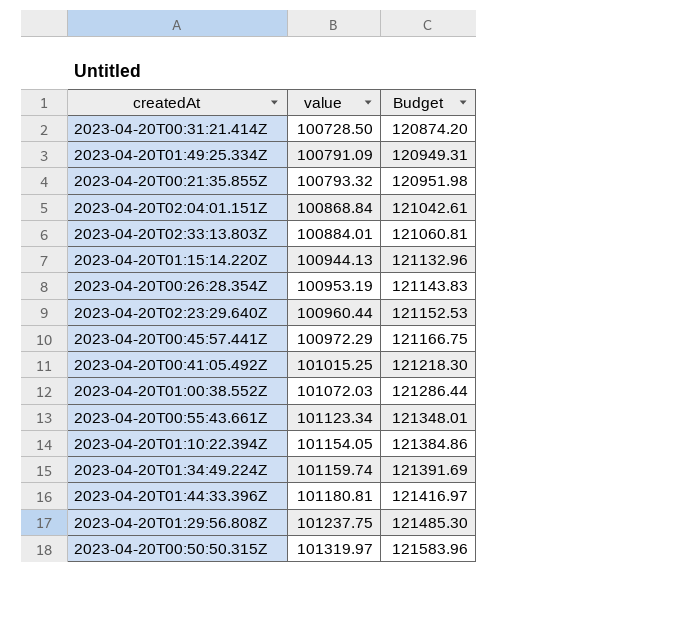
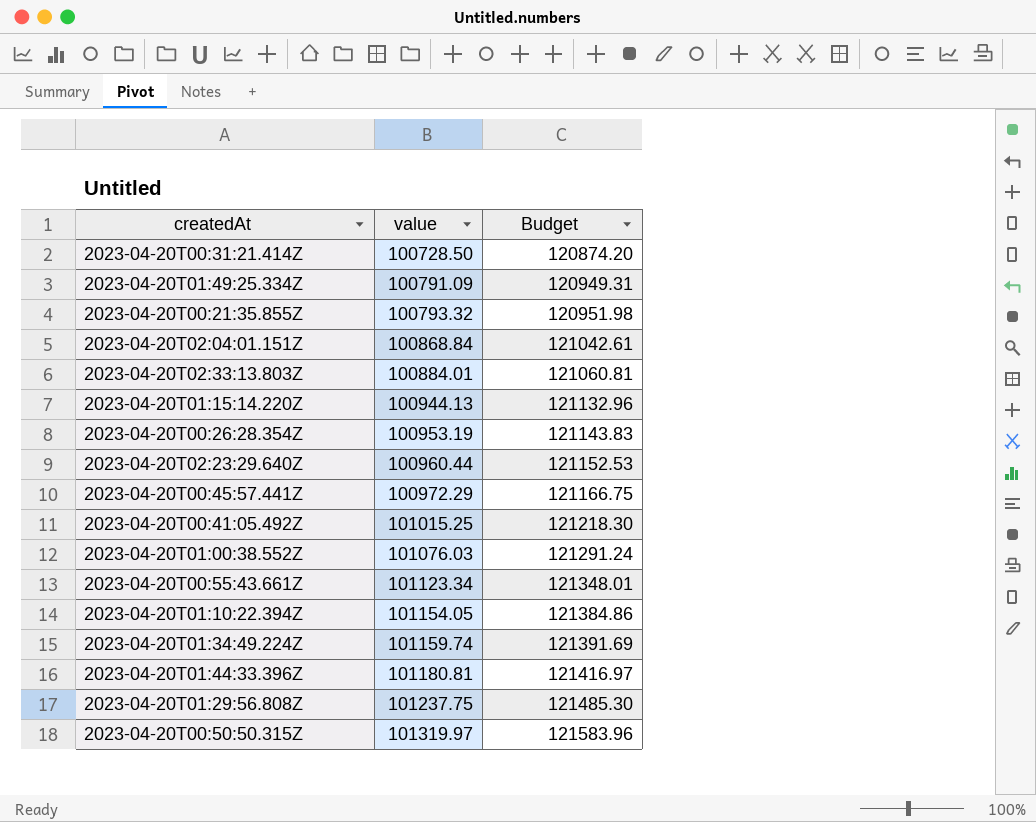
2023-04-20T01:00:38.552Z | value: 101072.03 -> 101076.03
2023-04-20T01:00:38.552Z | Budget: 121286.44 -> 121291.24

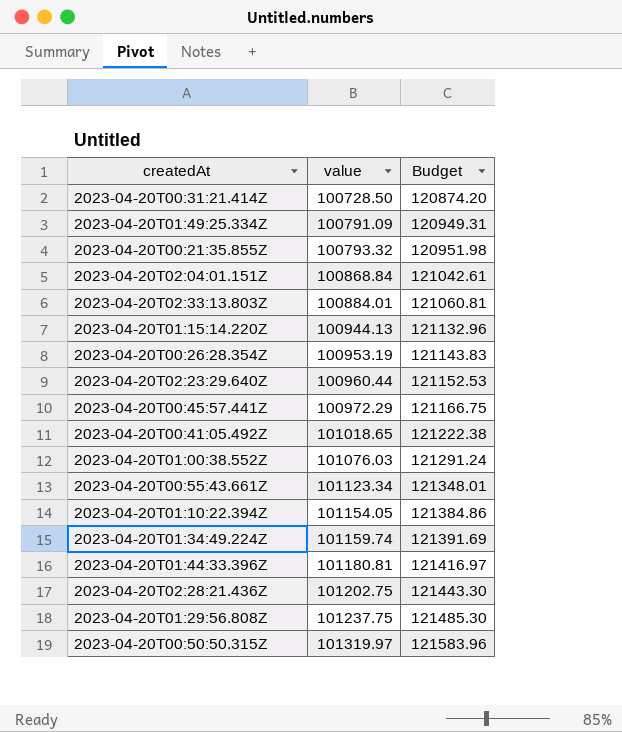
2023-04-20T00:41:05.492Z | value: 101015.25 -> 101018.65
2023-04-20T00:41:05.492Z | Budget: 121218.30 -> 121222.38
row 2023-04-20T02:28:21.436Z: none -> 101202.75 | 121443.30

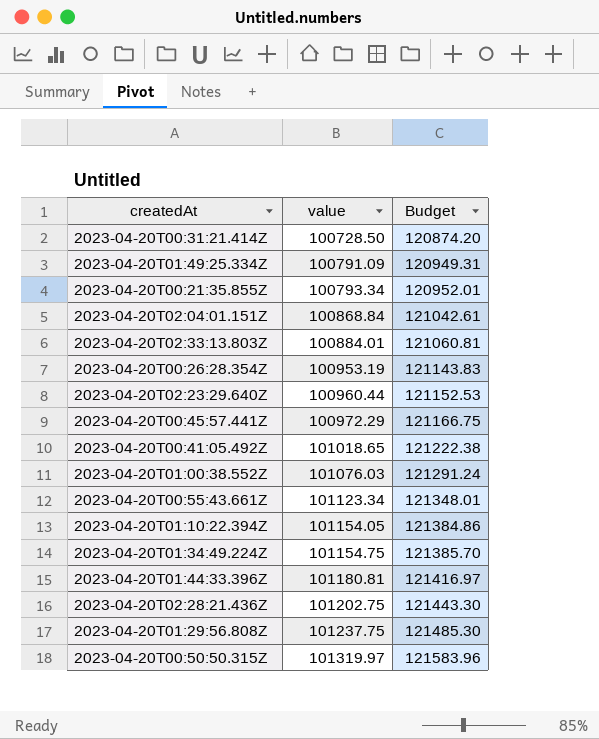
row 2023-04-20T01:15:14.220Z: 100944.13 | 121132.96 -> none
2023-04-20T00:21:35.855Z | value: 100793.32 -> 100793.34
2023-04-20T00:21:35.855Z | Budget: 120951.98 -> 120952.01
2023-04-20T01:34:49.224Z | value: 101159.74 -> 101154.75
2023-04-20T01:34:49.224Z | Budget: 121391.69 -> 121385.70

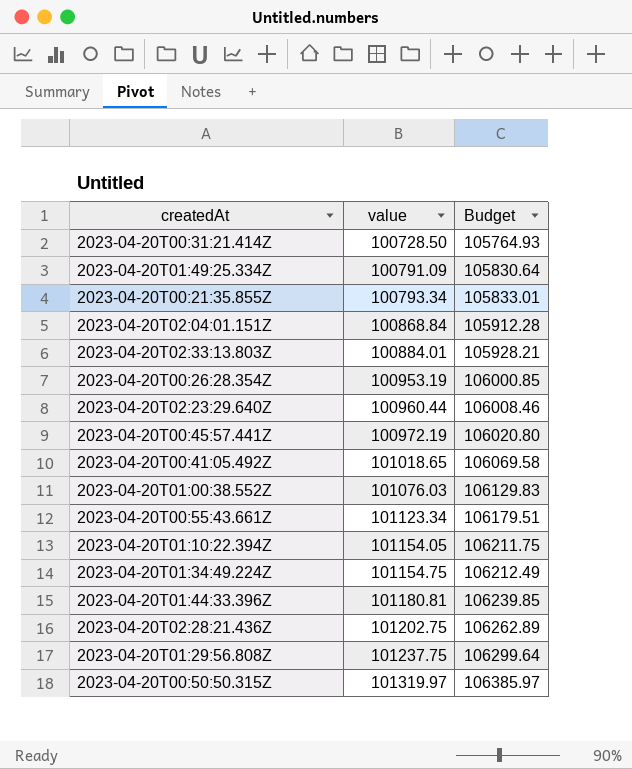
column Budget | formula: [value] * 1.2 -> [value] * 1.05
2023-04-20T00:45:57.441Z | value: 100972.29 -> 100972.19

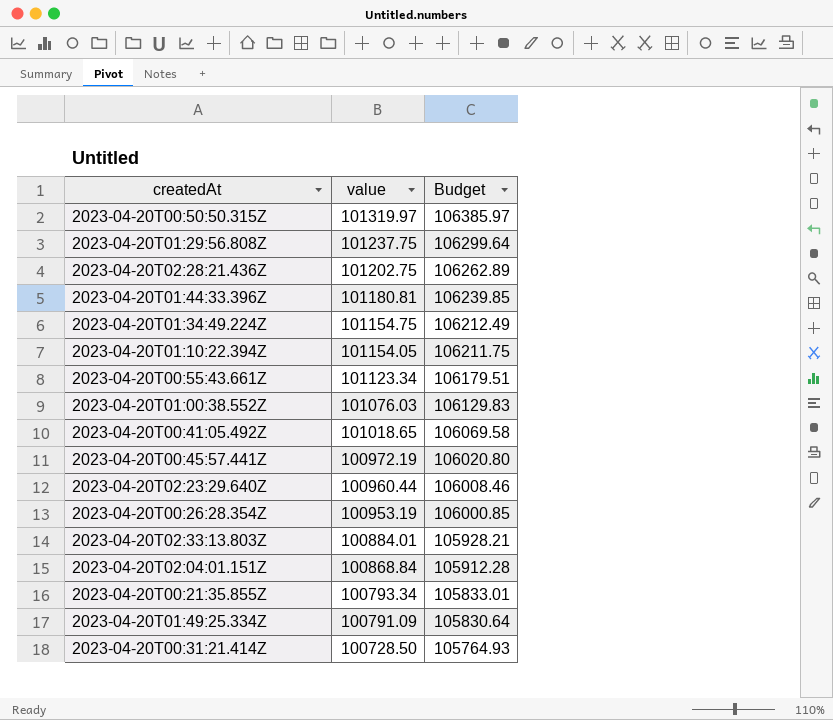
row order: value ascending -> value descending

